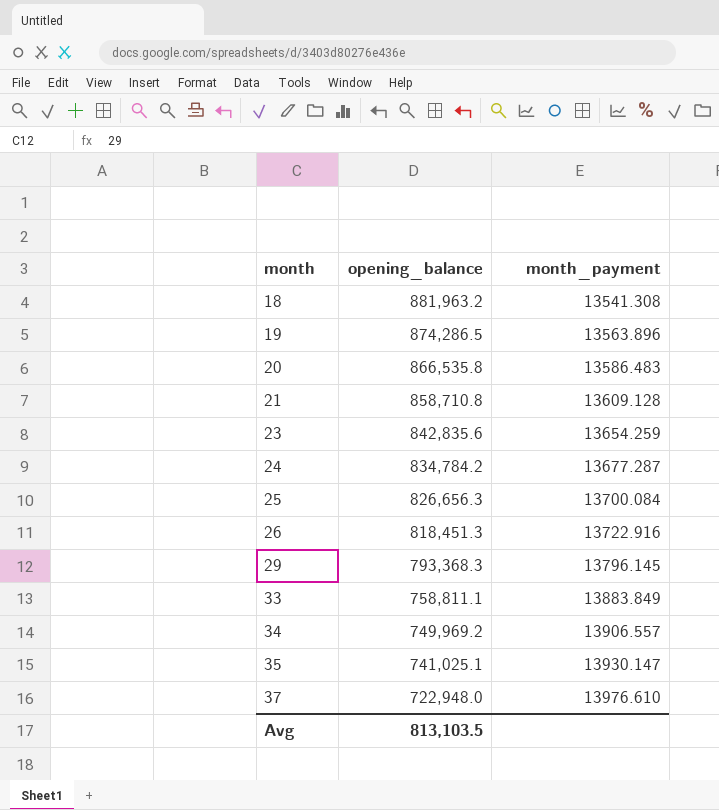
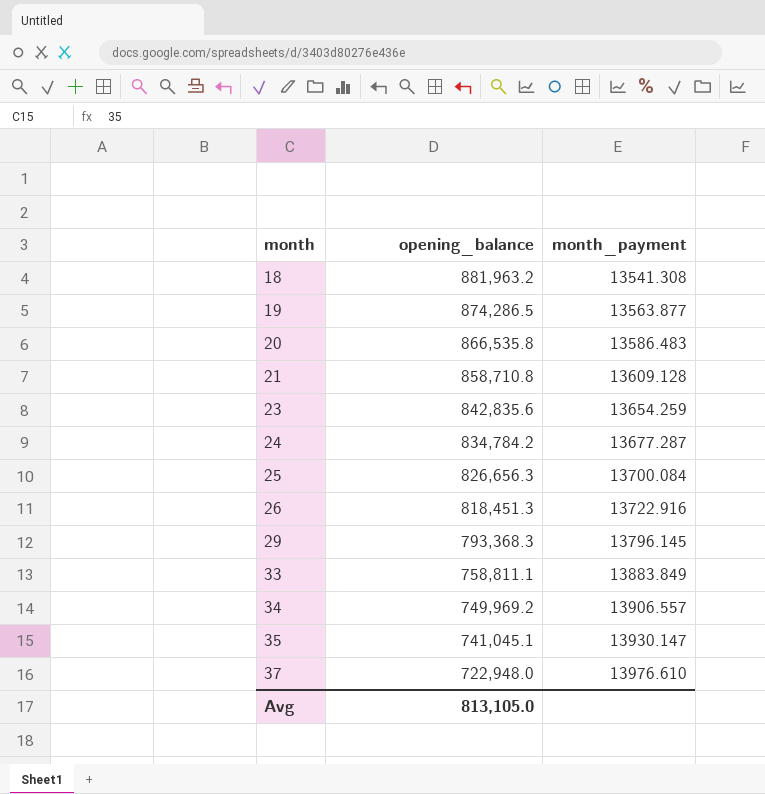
19 | month_payment: 13563.896 -> 13563.877
35 | opening_balance: 741,025.1 -> 741,045.1
Avg | opening_balance: 813,103.5 -> 813,105.0

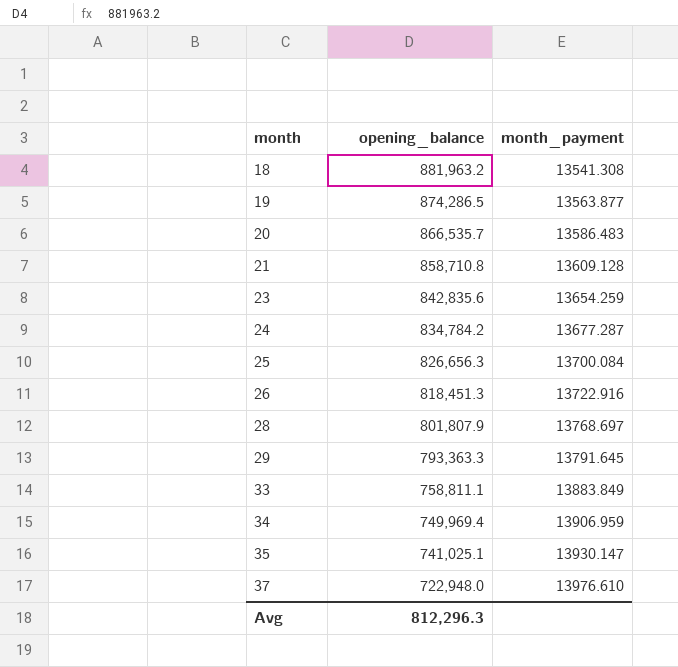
20 | opening_balance: 866,535.8 -> 866,535.7
row 28: none -> 801,807.9 | 13768.697
29 | opening_balance: 793,368.3 -> 793,363.3
29 | month_payment: 13796.145 -> 13791.645
34 | opening_balance: 749,969.2 -> 749,969.4
34 | month_payment: 13906.557 -> 13906.959
35 | opening_balance: 741,045.1 -> 741,025.1
Avg | opening_balance: 813,105.0 -> 812,296.3

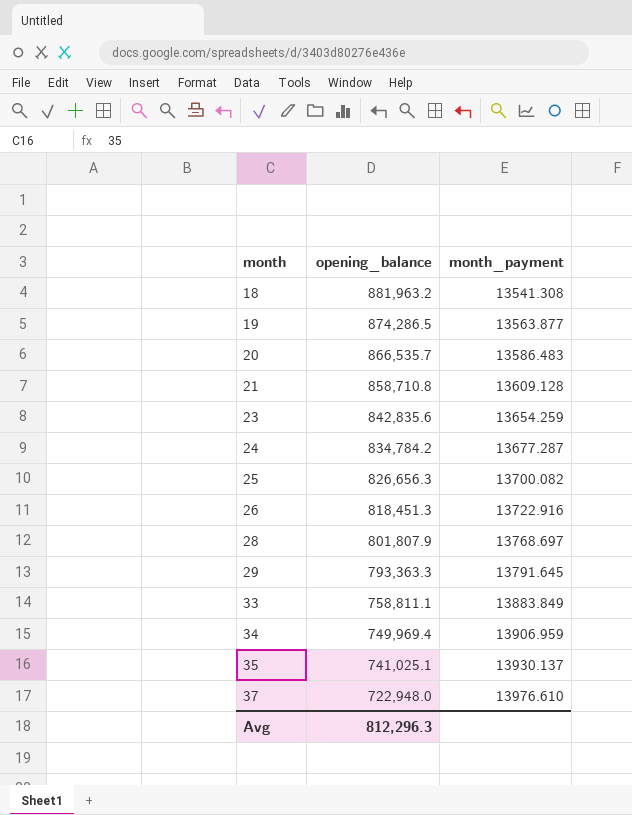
25 | month_payment: 13700.084 -> 13700.082
35 | month_payment: 13930.147 -> 13930.137

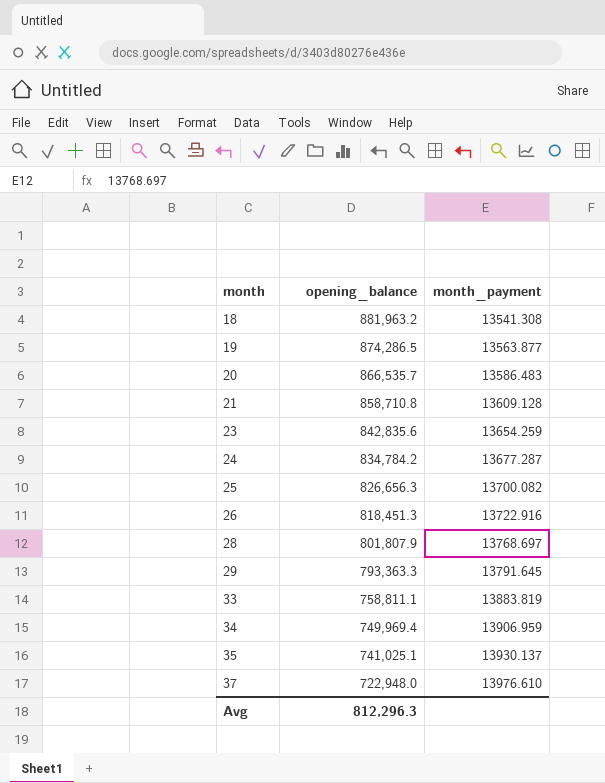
33 | month_payment: 13883.849 -> 13883.819

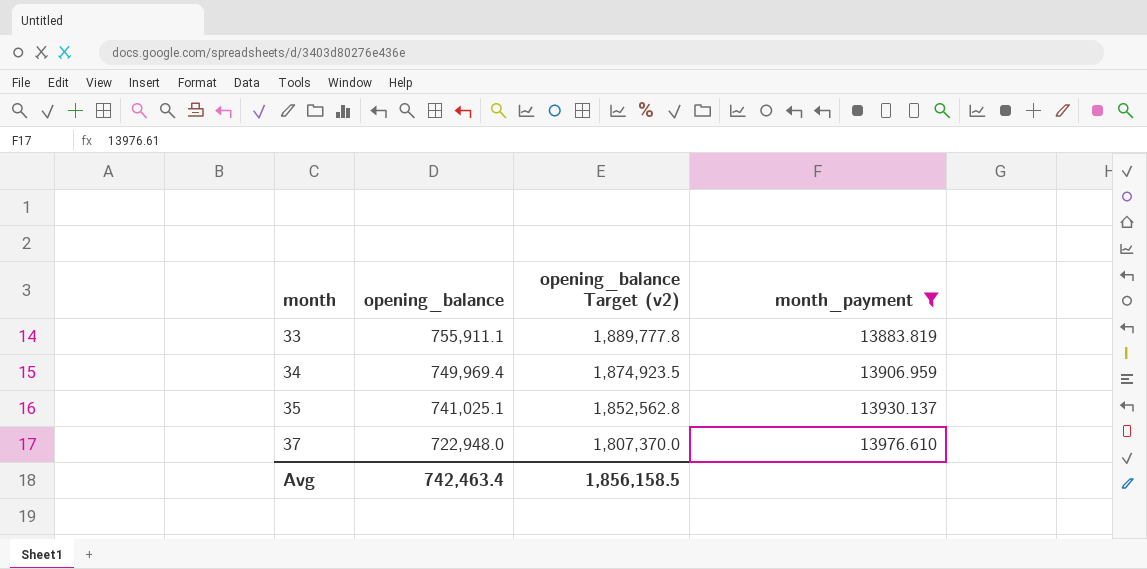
filter: none -> month_payment >= 13883.819
column opening_balance Target (v2) | formula: none -> [opening_balance] * 2.5
33 | opening_balance: 758,811.1 -> 755,911.1
Avg | opening_balance: 812,296.3 -> 742,463.4

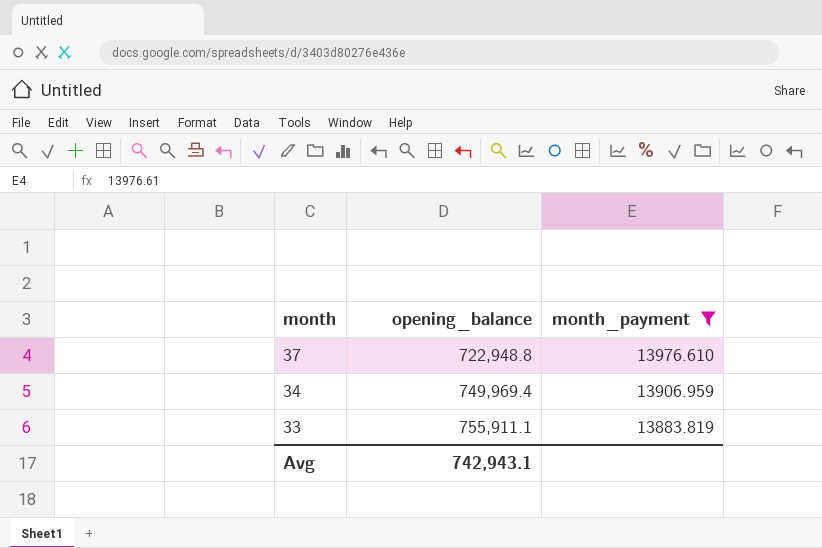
row order: month ascending -> month descending
column opening_balance Target (v2) | formula: [opening_balance] * 2.5 -> none
row 35: 741,025.1 | 1,852,562.8 | 13930.137 -> none
37 | opening_balance: 722,948.0 -> 722,948.8
Avg | opening_balance: 742,463.4 -> 742,943.1

